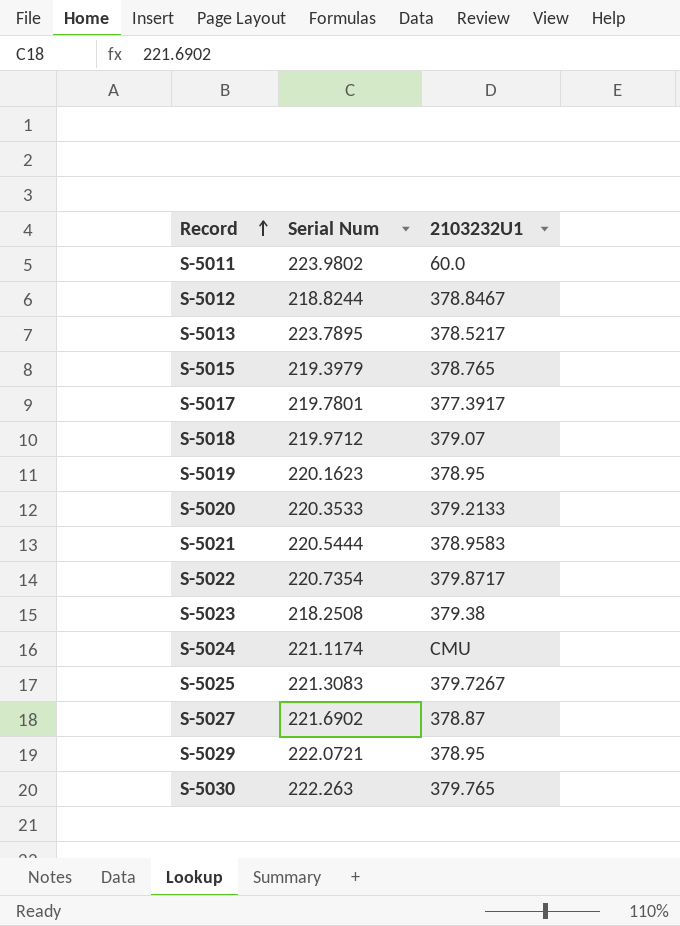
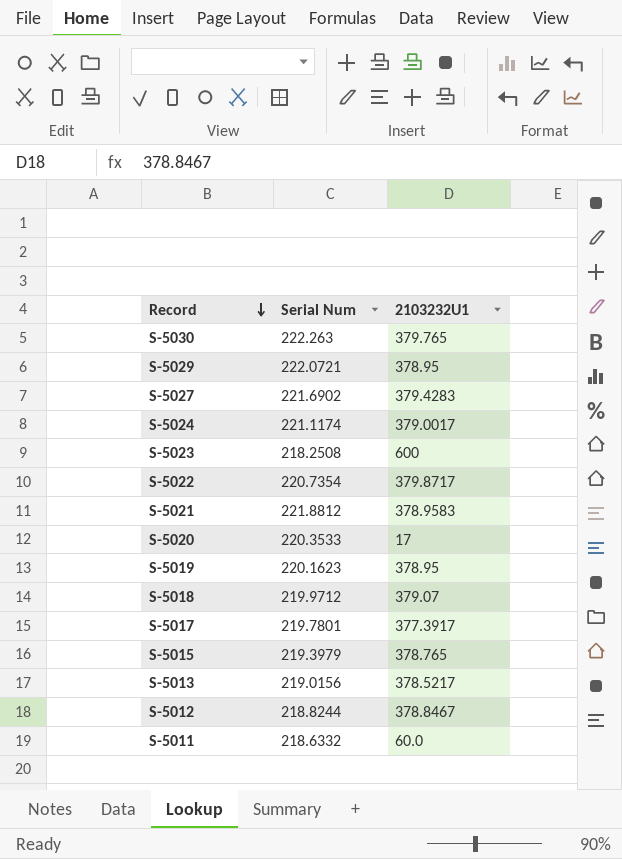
row order: Record ascending -> Record descending
row S-5025: 221.3083 | 379.7267 -> none
S-5027 | 2103232U1: 378.87 -> 379.4283
S-5024 | 2103232U1: CMU -> 379.0017
S-5023 | 2103232U1: 379.38 -> 600
S-5021 | Serial Num: 220.5444 -> 221.8812
S-5020 | 2103232U1: 379.2133 -> 17
S-5013 | Serial Num: 223.7895 -> 219.0156
S-5011 | Serial Num: 223.9802 -> 218.6332

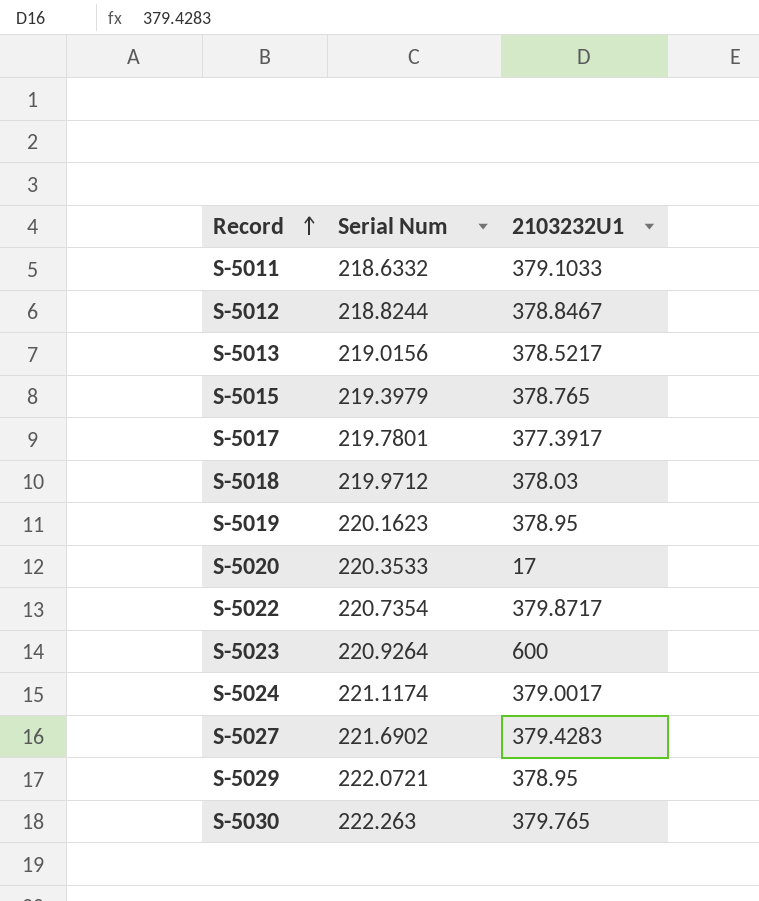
row order: Record descending -> Record ascending
row S-5021: 221.8812 | 378.9583 -> none
S-5011 | 2103232U1: 60.0 -> 379.1033
S-5018 | 2103232U1: 379.07 -> 378.03
S-5023 | Serial Num: 218.2508 -> 220.9264

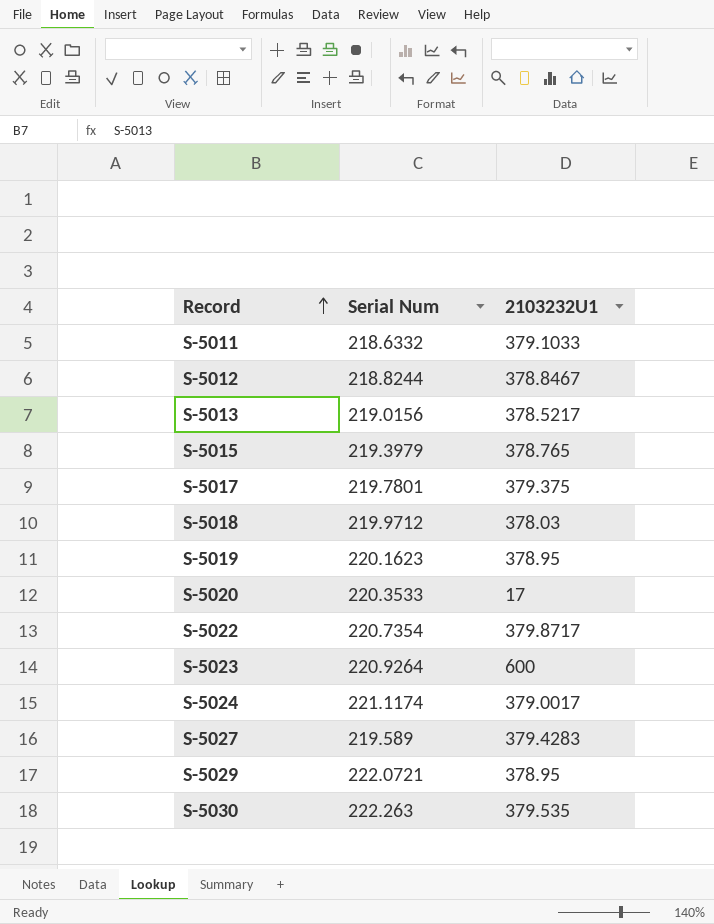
S-5017 | 2103232U1: 377.3917 -> 379.375
S-5027 | Serial Num: 221.6902 -> 219.589
S-5030 | 2103232U1: 379.765 -> 379.535

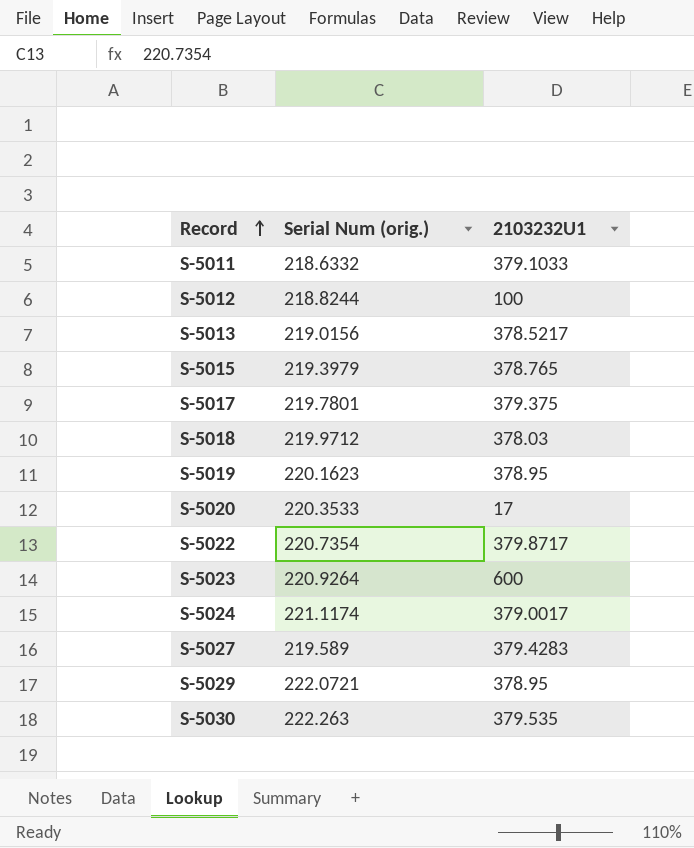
column name: Serial Num -> Serial Num (orig.)
S-5012 | 2103232U1: 378.8467 -> 100

